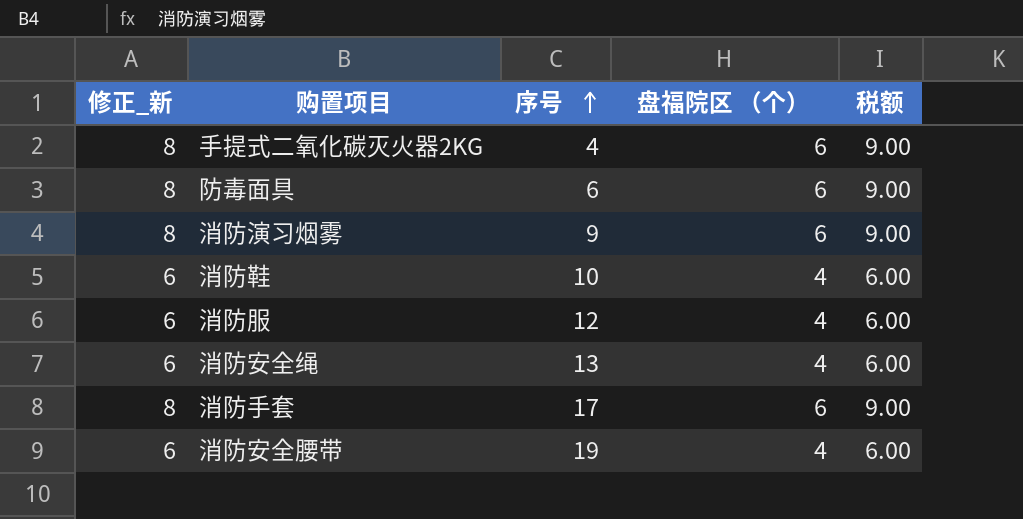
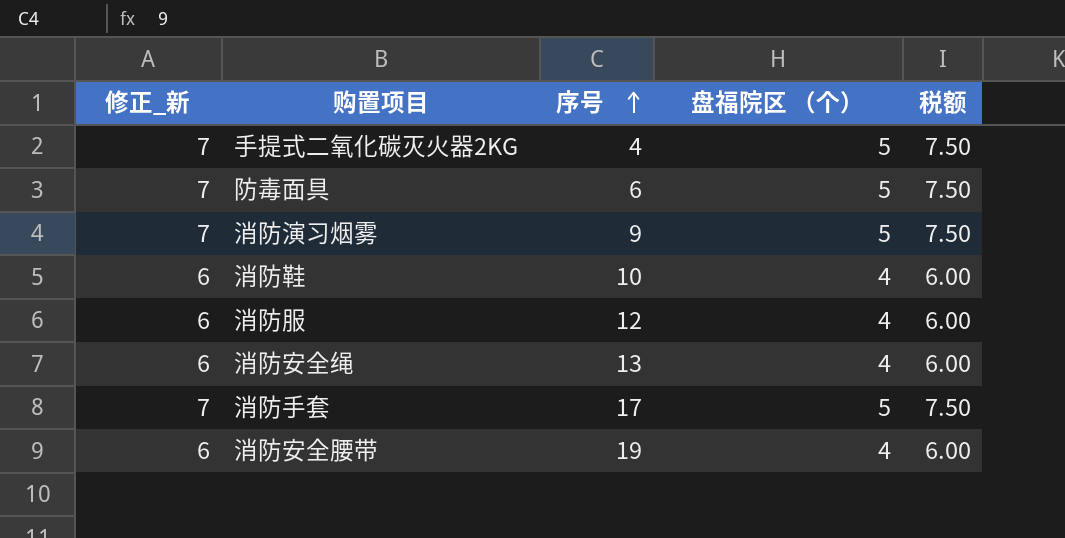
手提式二氧化碳灭火器2KG | 修正_新: 8 -> 7
手提式二氧化碳灭火器2KG | 盘福院区 （个）: 6 -> 5
手提式二氧化碳灭火器2KG | 税额: 9.00 -> 7.50
防毒面具 | 修正_新: 8 -> 7
防毒面具 | 盘福院区 （个）: 6 -> 5
防毒面具 | 税额: 9.00 -> 7.50
消防演习烟雾 | 修正_新: 8 -> 7
消防演习烟雾 | 盘福院区 （个）: 6 -> 5
消防演习烟雾 | 税额: 9.00 -> 7.50
消防手套 | 修正_新: 8 -> 7
消防手套 | 盘福院区 （个）: 6 -> 5
消防手套 | 税额: 9.00 -> 7.50

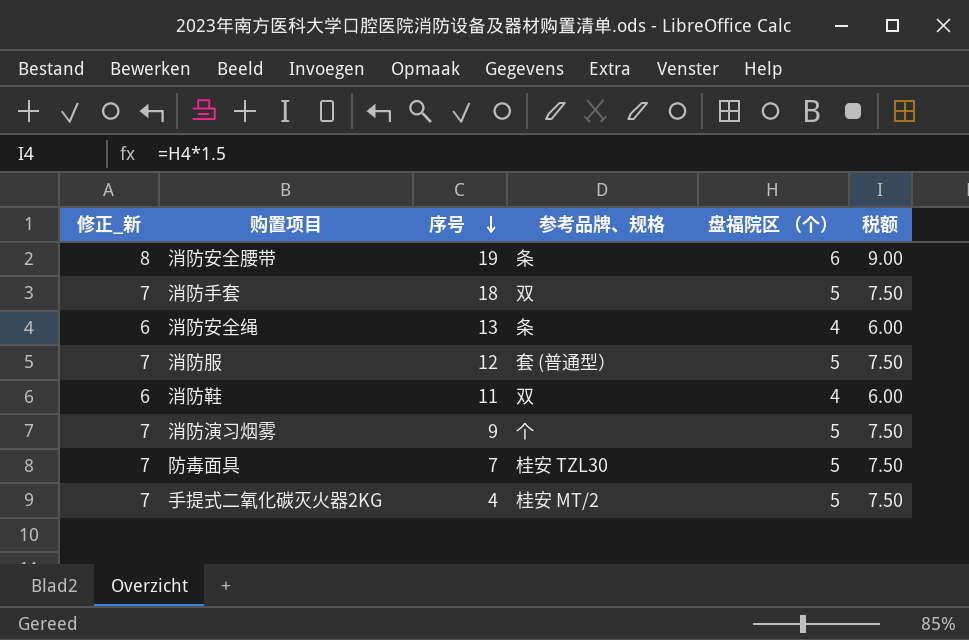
row order: 序号 ascending -> 序号 descending
column 参考品牌、规格 | position: none -> 4
消防安全腰带 | 修正_新: 6 -> 8
消防安全腰带 | 盘福院区 （个）: 4 -> 6
消防安全腰带 | 税额: 6.00 -> 9.00
消防手套 | 序号: 17 -> 18
消防服 | 修正_新: 6 -> 7
消防服 | 盘福院区 （个）: 4 -> 5
消防服 | 税额: 6.00 -> 7.50
消防鞋 | 序号: 10 -> 11
防毒面具 | 序号: 6 -> 7

